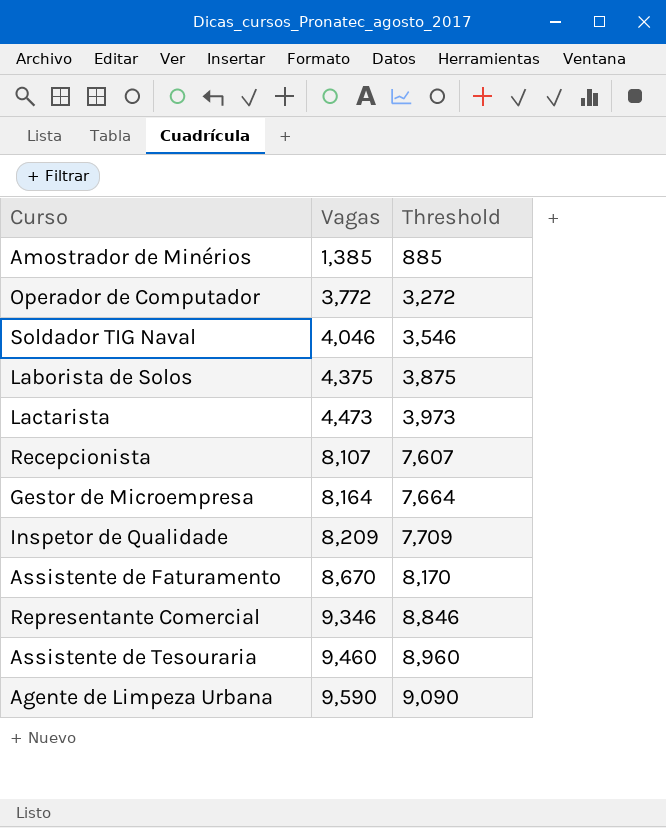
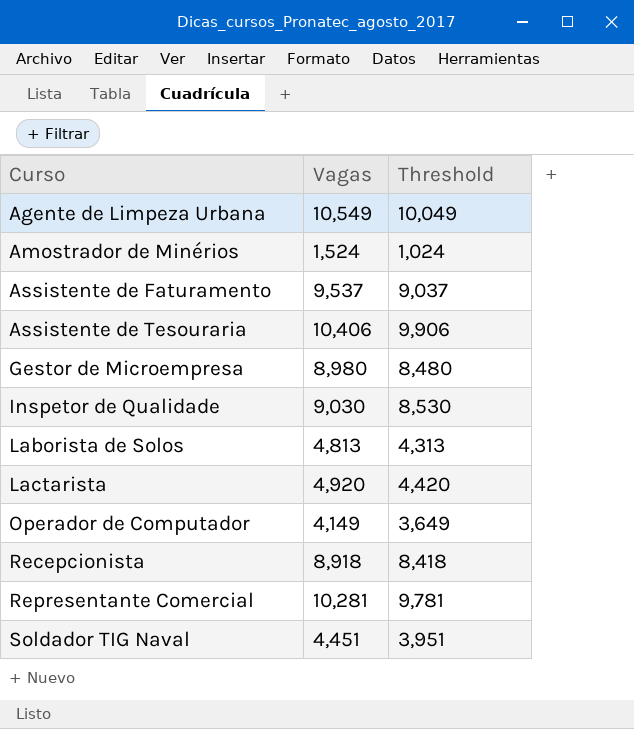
row order: Vagas ascending -> Curso ascending
Agente de Limpeza Urbana | Vagas: 9,590 -> 10,549
Agente de Limpeza Urbana | Threshold: 9,090 -> 10,049
Amostrador de Minérios | Vagas: 1,385 -> 1,524
Amostrador de Minérios | Threshold: 885 -> 1,024
Assistente de Faturamento | Vagas: 8,670 -> 9,537
Assistente de Faturamento | Threshold: 8,170 -> 9,037
Assistente de Tesouraria | Vagas: 9,460 -> 10,406
Assistente de Tesouraria | Threshold: 8,960 -> 9,906
Gestor de Microempresa | Vagas: 8,164 -> 8,980
Gestor de Microempresa | Threshold: 7,664 -> 8,480
Inspetor de Qualidade | Vagas: 8,209 -> 9,030
Inspetor de Qualidade | Threshold: 7,709 -> 8,530
Laborista de Solos | Vagas: 4,375 -> 4,813
Laborista de Solos | Threshold: 3,875 -> 4,313
Lactarista | Vagas: 4,473 -> 4,920
Lactarista | Threshold: 3,973 -> 4,420
Operador de Computador | Vagas: 3,772 -> 4,149
Operador de Computador | Threshold: 3,272 -> 3,649
Recepcionista | Vagas: 8,107 -> 8,918
Recepcionista | Threshold: 7,607 -> 8,418
Representante Comercial | Vagas: 9,346 -> 10,281
Representante Comercial | Threshold: 8,846 -> 9,781
Soldador TIG Naval | Vagas: 4,046 -> 4,451
Soldador TIG Naval | Threshold: 3,546 -> 3,951

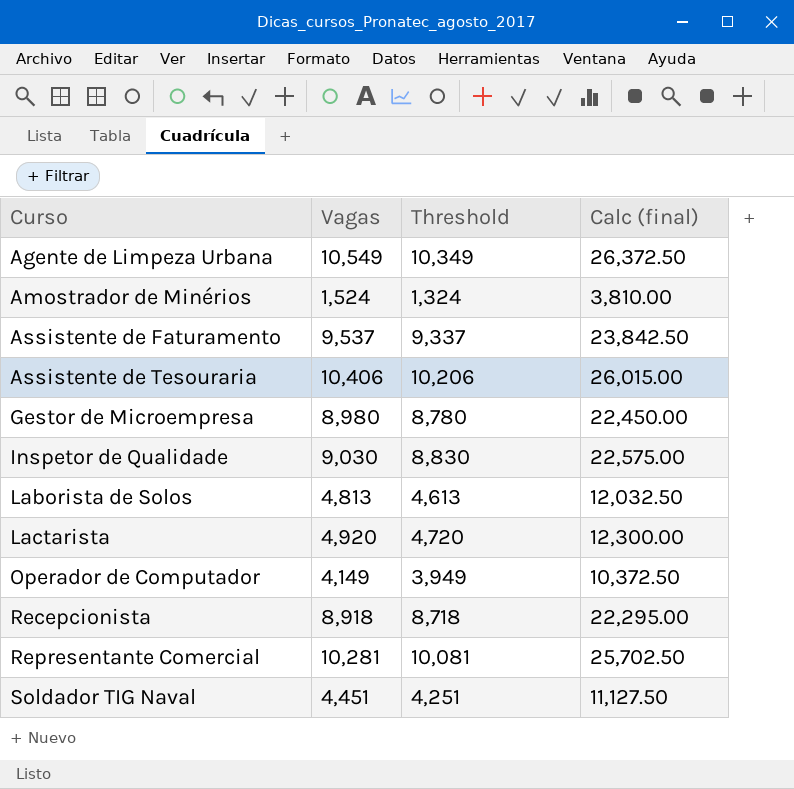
column Threshold | formula: [Vagas] - 500 -> [Vagas] - 200
column Calc (final) | formula: none -> [Vagas] * 2.5

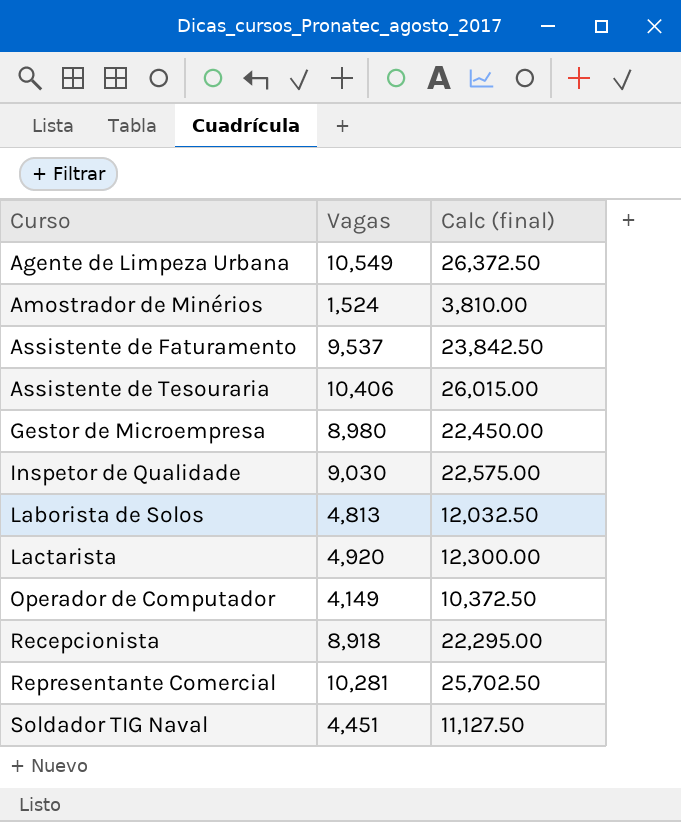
column Threshold | formula: [Vagas] - 200 -> none

